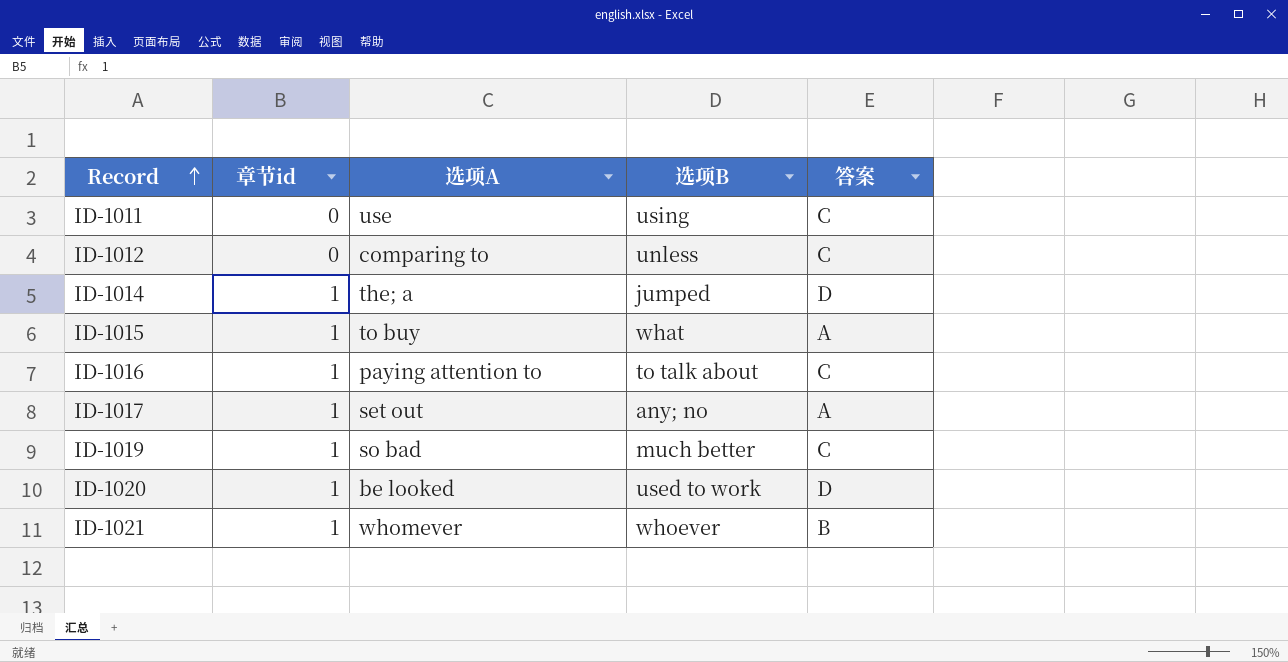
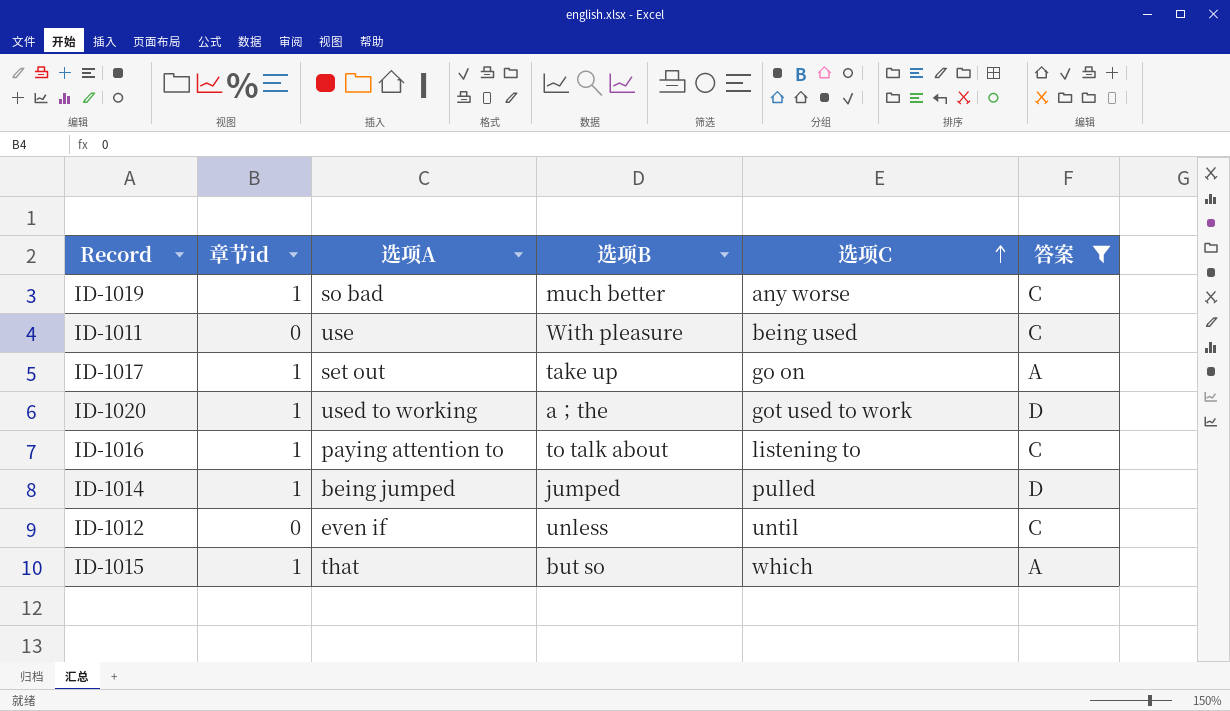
filter: none -> 答案 != B
row order: Record ascending -> 选项C ascending
column 选项C | position: none -> 5
ID-1011 | 选项B: using -> With pleasure
ID-1017 | 选项B: any; no -> take up
ID-1020 | 选项A: be looked -> used to working
ID-1020 | 选项B: used to work -> a；the
ID-1014 | 选项A: the; a -> being jumped
ID-1012 | 选项A: comparing to -> even if
ID-1015 | 选项A: to buy -> that
ID-1015 | 选项B: what -> but so

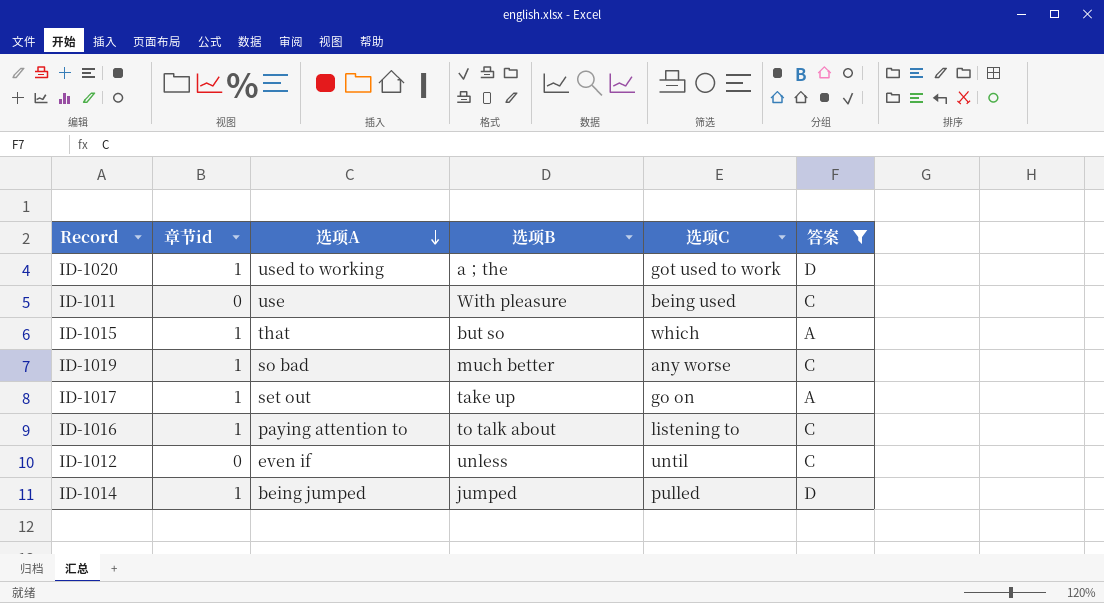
row order: 选项C ascending -> 选项A descending

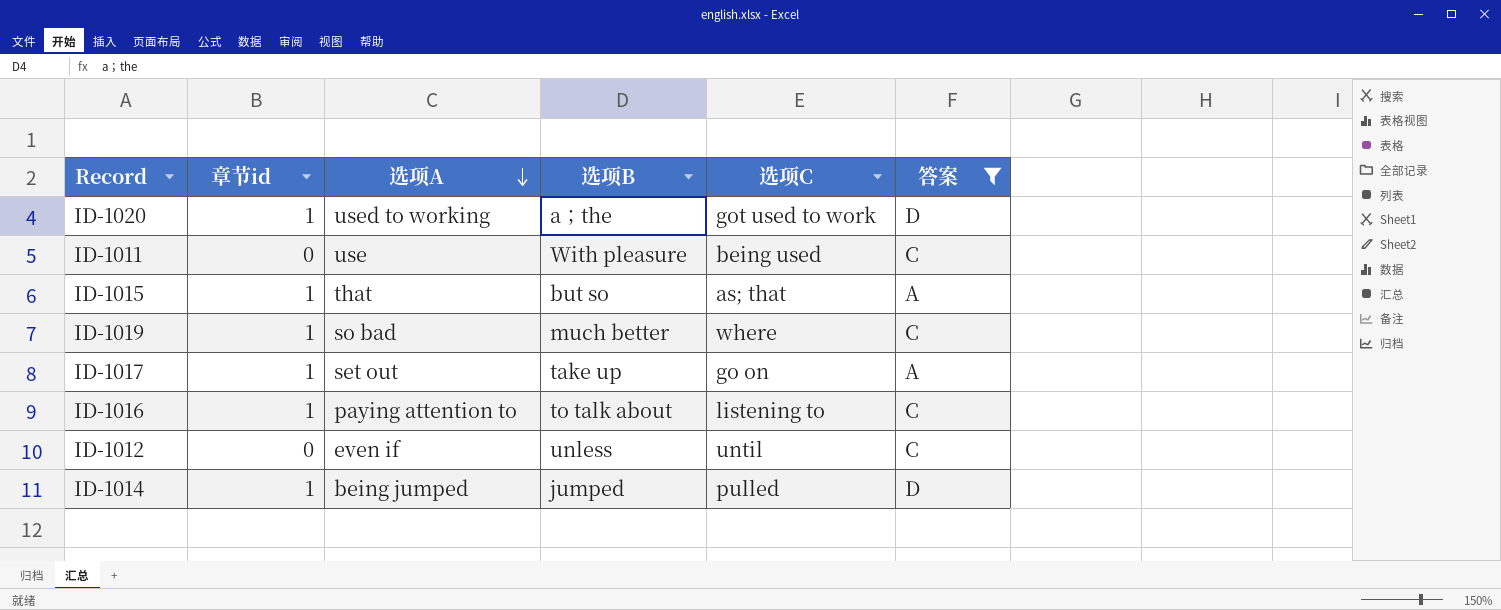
ID-1015 | 选项C: which -> as; that
ID-1019 | 选项C: any worse -> where

